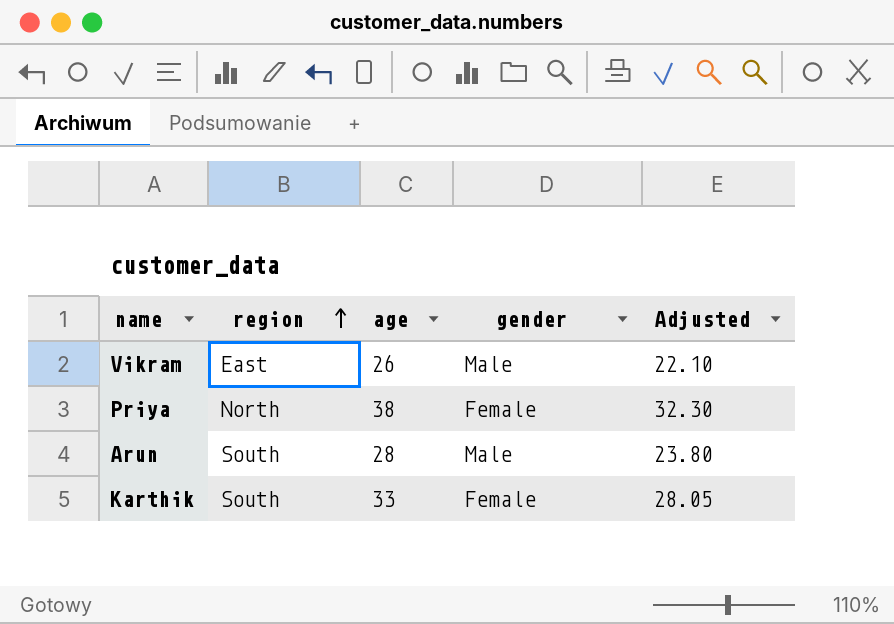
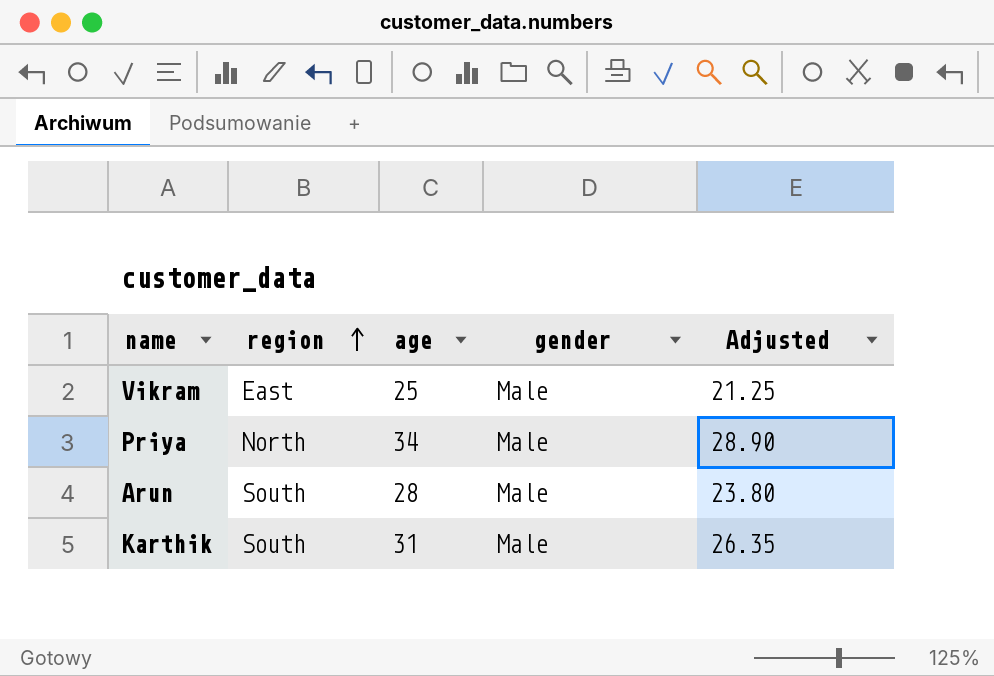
Vikram | age: 26 -> 25
Vikram | Adjusted: 22.10 -> 21.25
Priya | age: 38 -> 34
Priya | gender: Female -> Male
Priya | Adjusted: 32.30 -> 28.90
Karthik | age: 33 -> 31
Karthik | gender: Female -> Male
Karthik | Adjusted: 28.05 -> 26.35

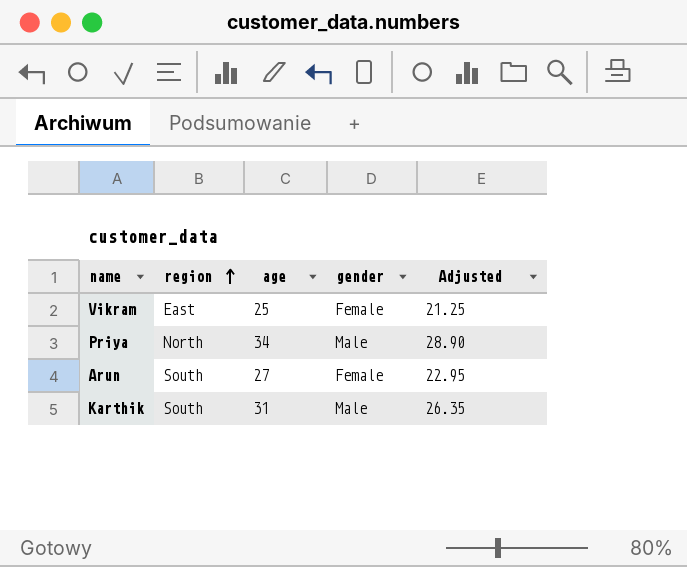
Vikram | gender: Male -> Female
Arun | age: 28 -> 27
Arun | gender: Male -> Female
Arun | Adjusted: 23.80 -> 22.95

